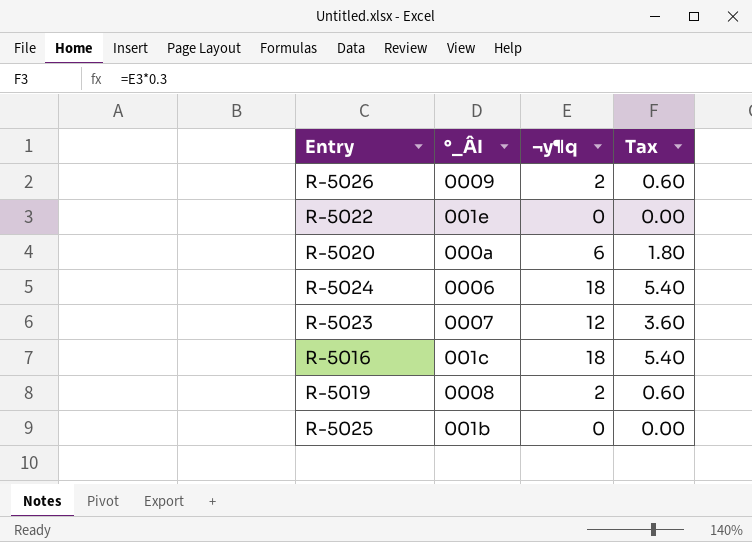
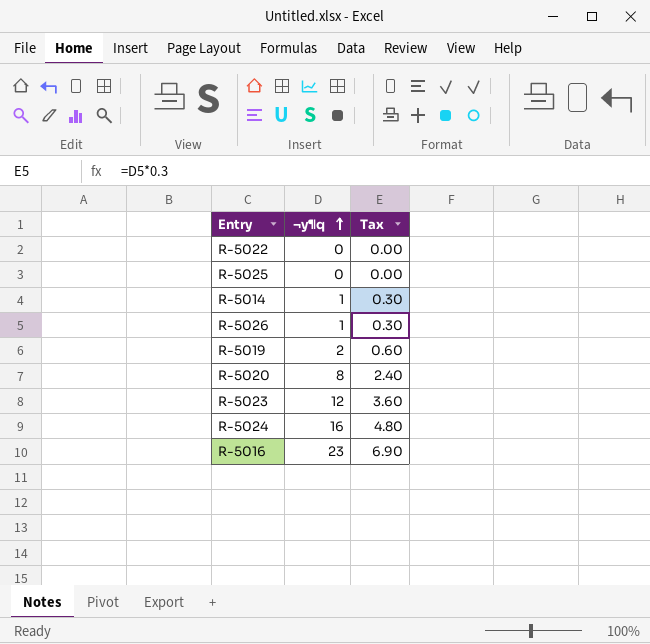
row order: none -> ¬y¶q ascending
column °_ÂI | position: 2 -> none
row R-5014: none -> 1 | 0.30
R-5026 | ¬y¶q: 2 -> 1
R-5026 | Tax: 0.60 -> 0.30
R-5020 | ¬y¶q: 6 -> 8
R-5020 | Tax: 1.80 -> 2.40
R-5024 | ¬y¶q: 18 -> 16
R-5024 | Tax: 5.40 -> 4.80
R-5016 | ¬y¶q: 18 -> 23
R-5016 | Tax: 5.40 -> 6.90

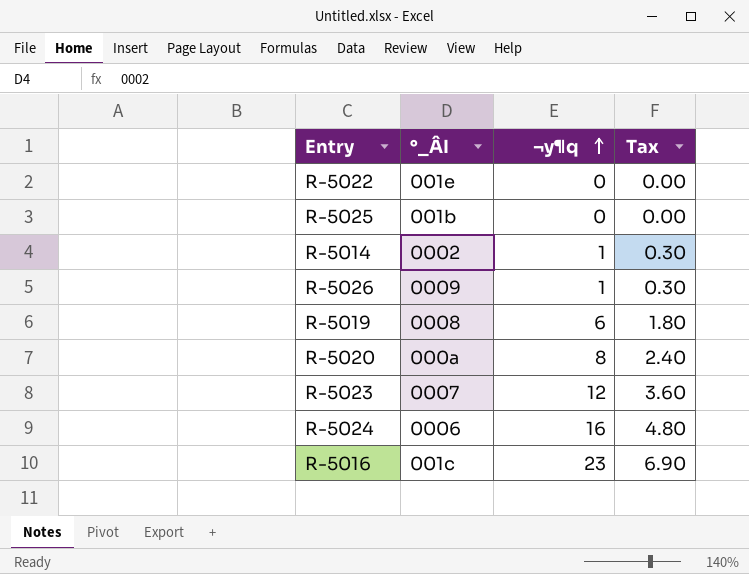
column °_ÂI | position: none -> 2
R-5019 | ¬y¶q: 2 -> 6
R-5019 | Tax: 0.60 -> 1.80

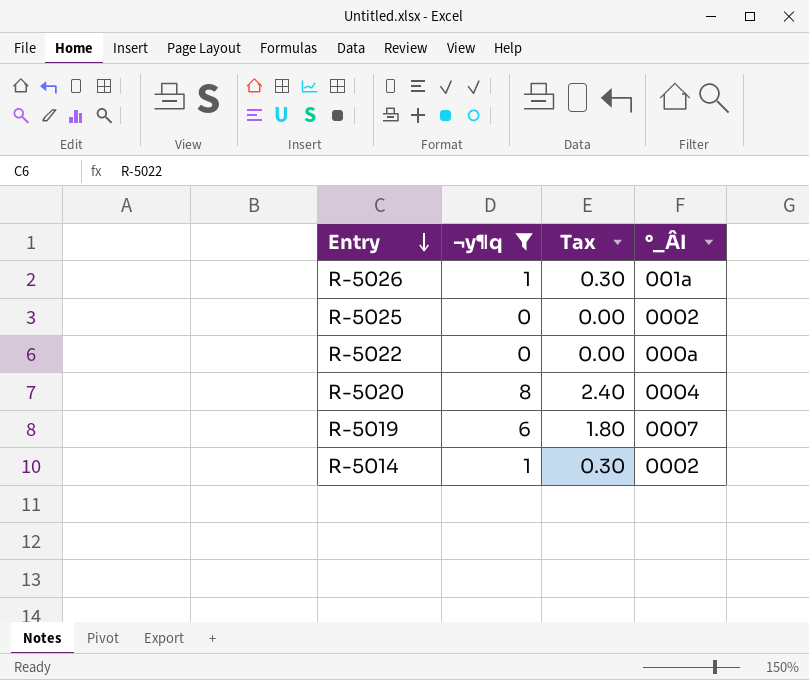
filter: none -> ¬y¶q <= 8
row order: ¬y¶q ascending -> Entry descending
column °_ÂI | position: 2 -> 4
R-5026 | °_ÂI: 0009 -> 001a
R-5025 | °_ÂI: 001b -> 0002
R-5022 | °_ÂI: 001e -> 000a
R-5020 | °_ÂI: 000a -> 0004
R-5019 | °_ÂI: 0008 -> 0007

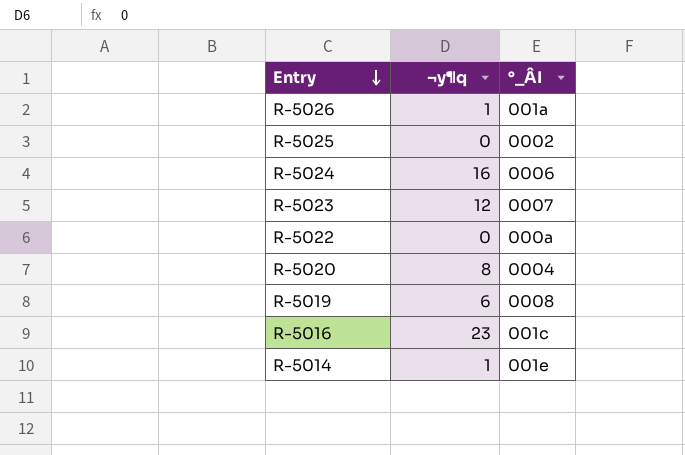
filter: ¬y¶q <= 8 -> none
column Tax | formula: [¬y¶q] * 0.3 -> none
R-5019 | °_ÂI: 0007 -> 0008
R-5014 | °_ÂI: 0002 -> 001e

